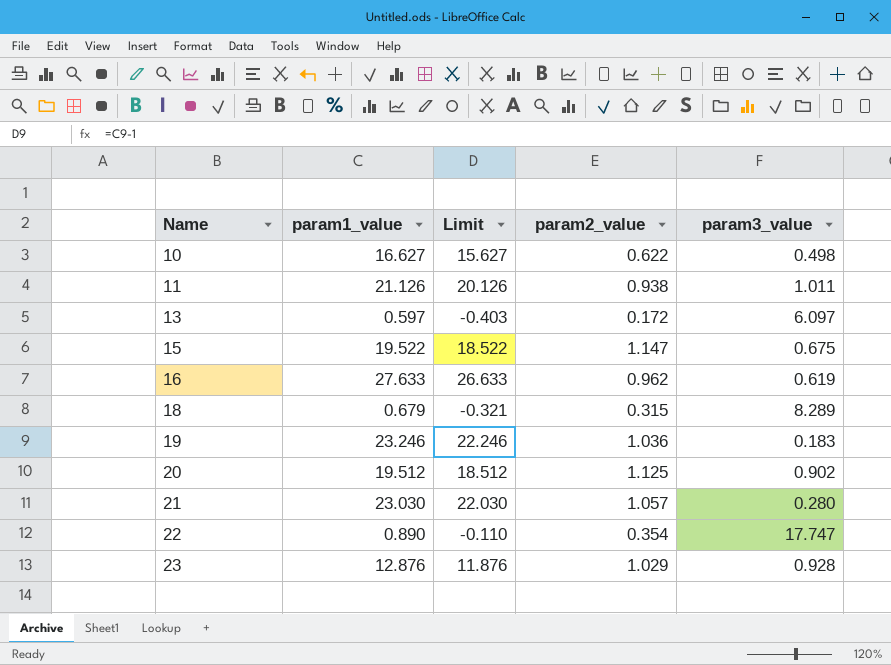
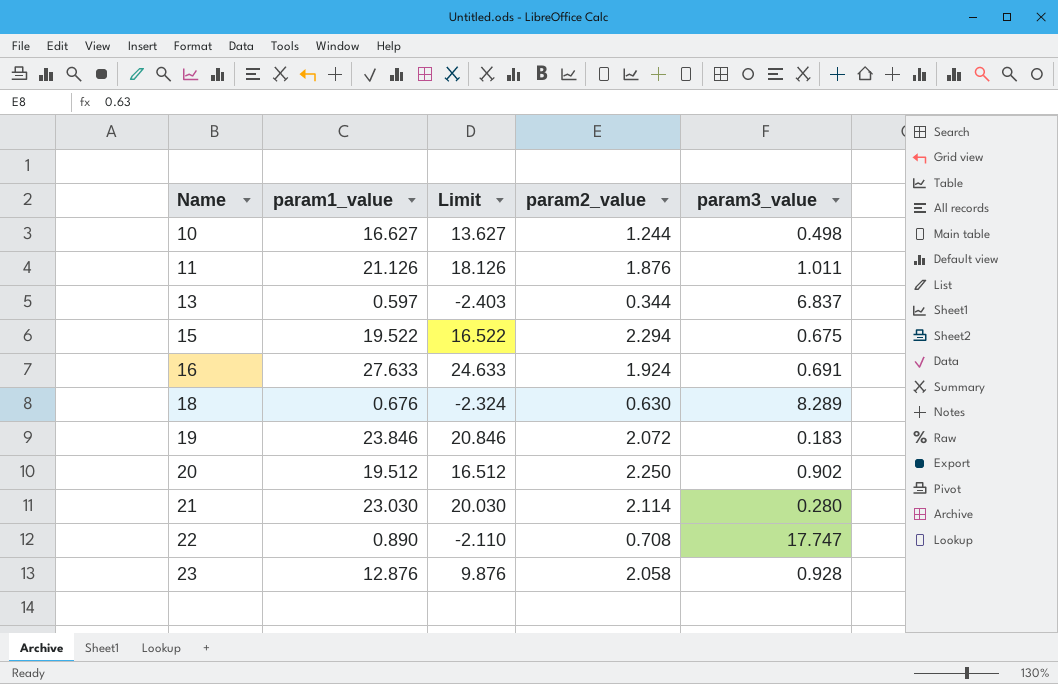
column Limit | formula: [param1_value] - 1 -> [param1_value] - 3
10 | param2_value: 0.622 -> 1.244
11 | param2_value: 0.938 -> 1.876
13 | param2_value: 0.172 -> 0.344
13 | param3_value: 6.097 -> 6.837
15 | param2_value: 1.147 -> 2.294
16 | param2_value: 0.962 -> 1.924
16 | param3_value: 0.619 -> 0.691
18 | param1_value: 0.679 -> 0.676
18 | param2_value: 0.315 -> 0.630
19 | param1_value: 23.246 -> 23.846
19 | param2_value: 1.036 -> 2.072
20 | param2_value: 1.125 -> 2.250
21 | param2_value: 1.057 -> 2.114
22 | param2_value: 0.354 -> 0.708
23 | param2_value: 1.029 -> 2.058

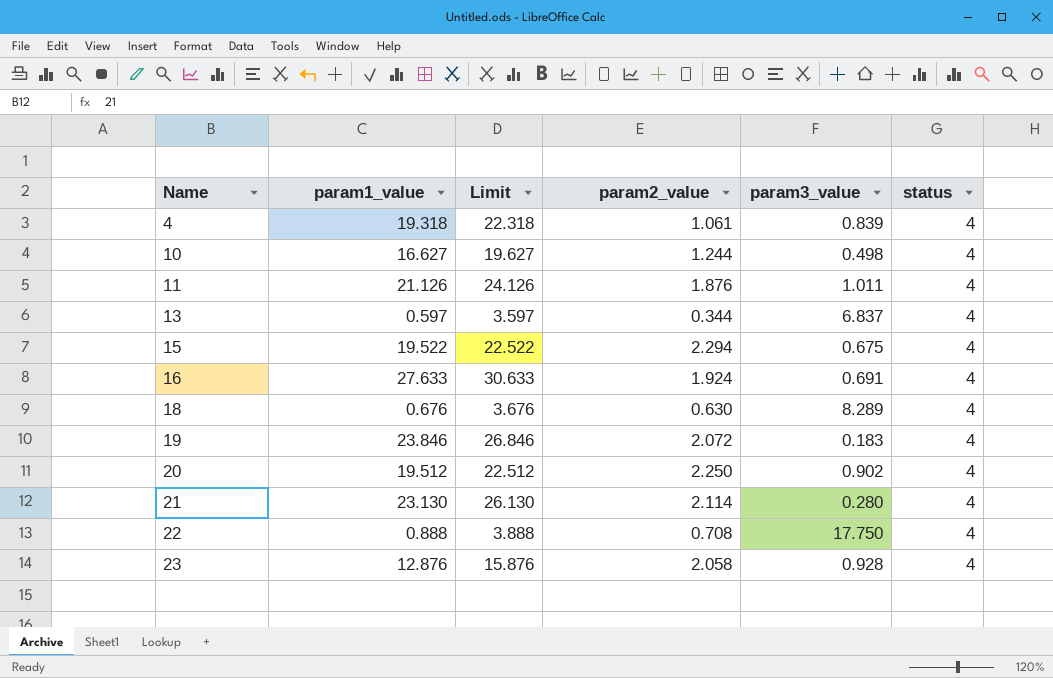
column Limit | formula: [param1_value] - 3 -> [param1_value] + 3
column status | position: none -> 6
row 4: none -> 19.318 | 22.318 | 1.061 | 0.839 | 4
21 | param1_value: 23.030 -> 23.130
22 | param1_value: 0.890 -> 0.888
22 | param3_value: 17.747 -> 17.750

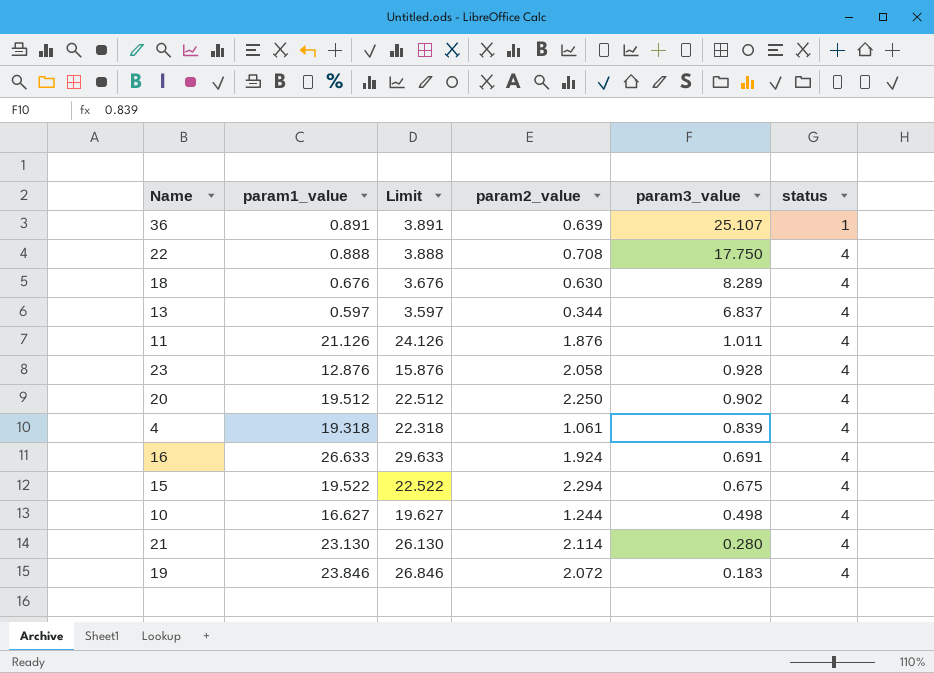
row order: Name ascending -> param3_value descending
row 36: none -> 0.891 | 3.891 | 0.639 | 25.107 | 1
16 | param1_value: 27.633 -> 26.633
16 | Limit: 30.633 -> 29.633

